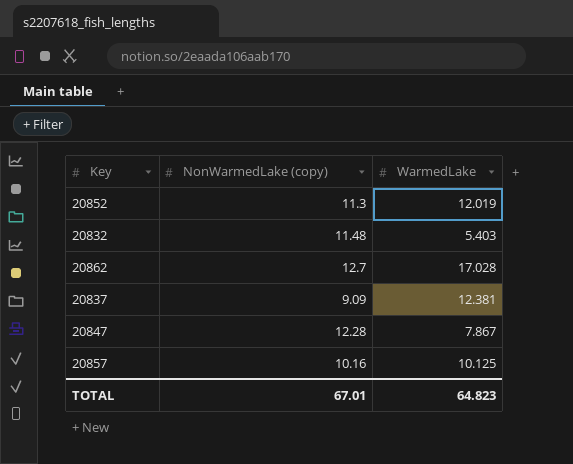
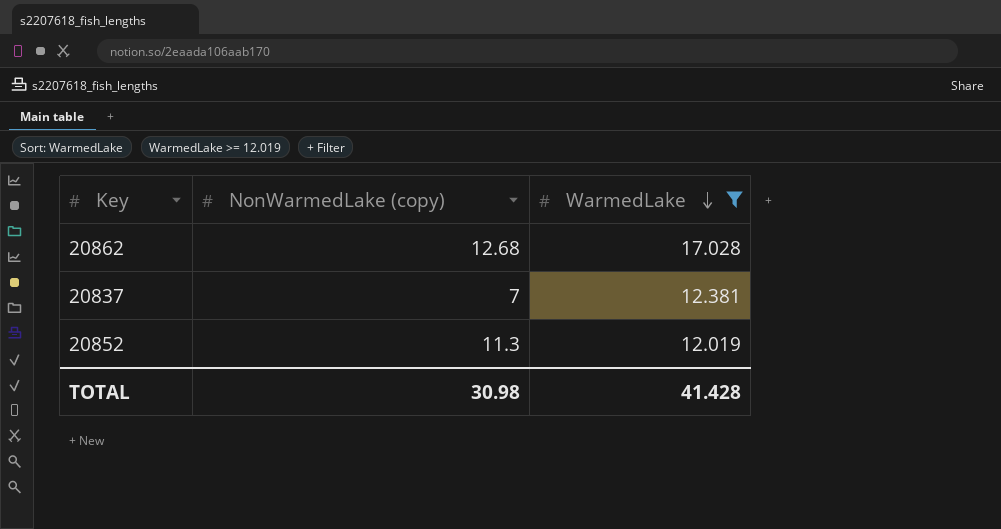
filter: none -> WarmedLake >= 12.019
row order: none -> WarmedLake descending
20862 | NonWarmedLake (copy): 12.7 -> 12.68
20837 | NonWarmedLake (copy): 9.09 -> 7
TOTAL | NonWarmedLake (copy): 67.01 -> 30.98
TOTAL | WarmedLake: 64.823 -> 41.428

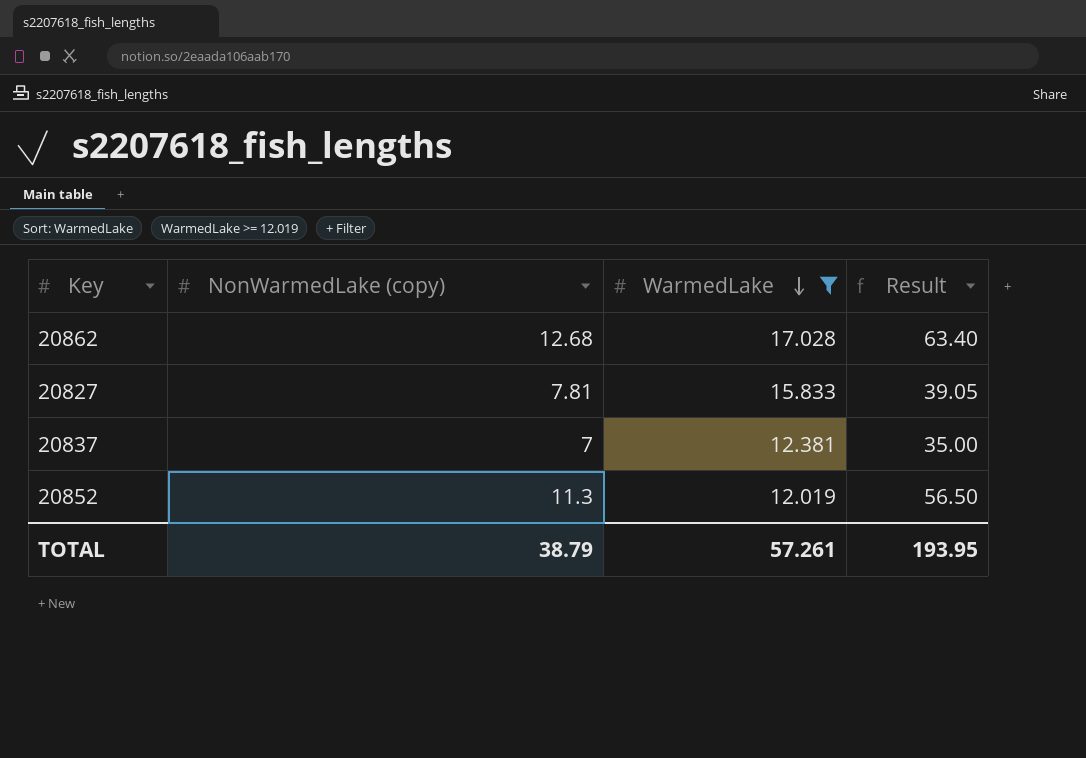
column Result | formula: none -> [NonWarmedLake (copy)] * 5
row 20827: none -> 7.81 | 15.833 | 39.05
TOTAL | NonWarmedLake (copy): 30.98 -> 38.79
TOTAL | WarmedLake: 41.428 -> 57.261

